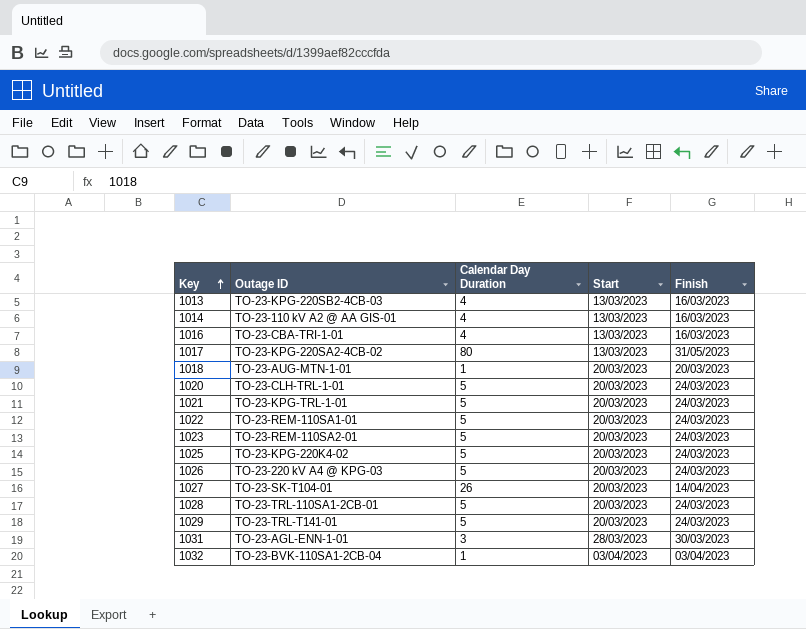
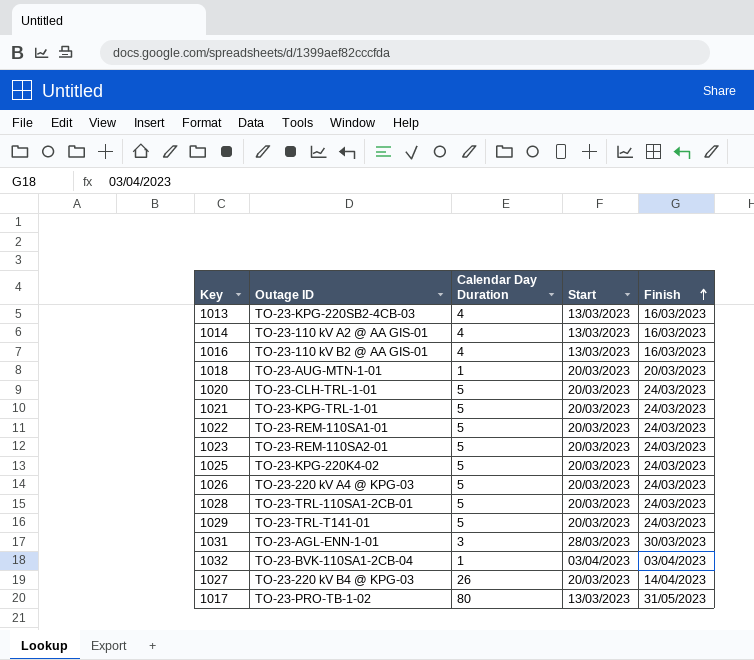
row order: Key ascending -> Finish ascending
1016 | Outage ID: TO-23-CBA-TRI-1-01 -> TO-23-110 kV B2 @ AA GIS-01
1027 | Outage ID: TO-23-SK-T104-01 -> TO-23-220 kV B4 @ KPG-03
1017 | Outage ID: TO-23-KPG-220SA2-4CB-02 -> TO-23-PRO-TB-1-02

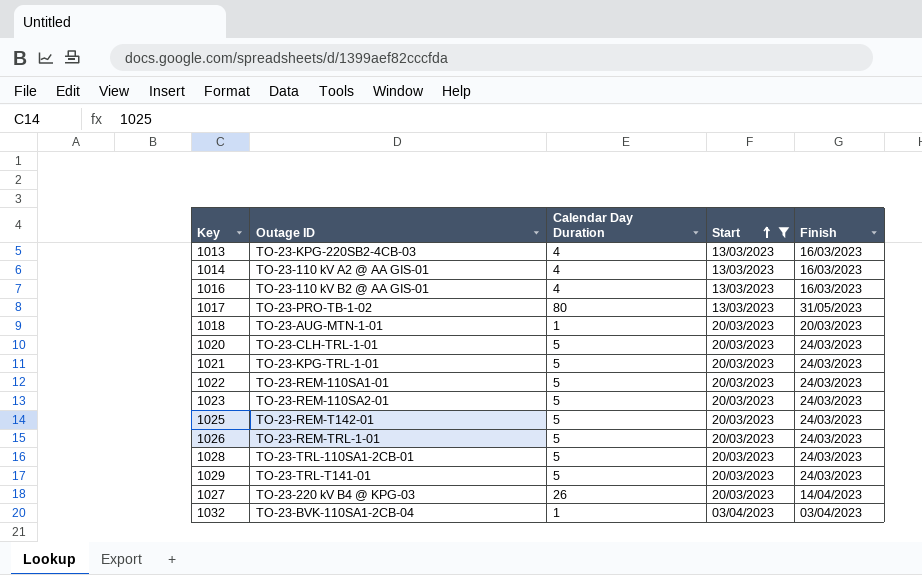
filter: none -> Start != 28/03/2023
row order: Finish ascending -> Start ascending
1025 | Outage ID: TO-23-KPG-220K4-02 -> TO-23-REM-T142-01
1026 | Outage ID: TO-23-220 kV A4 @ KPG-03 -> TO-23-REM-TRL-1-01

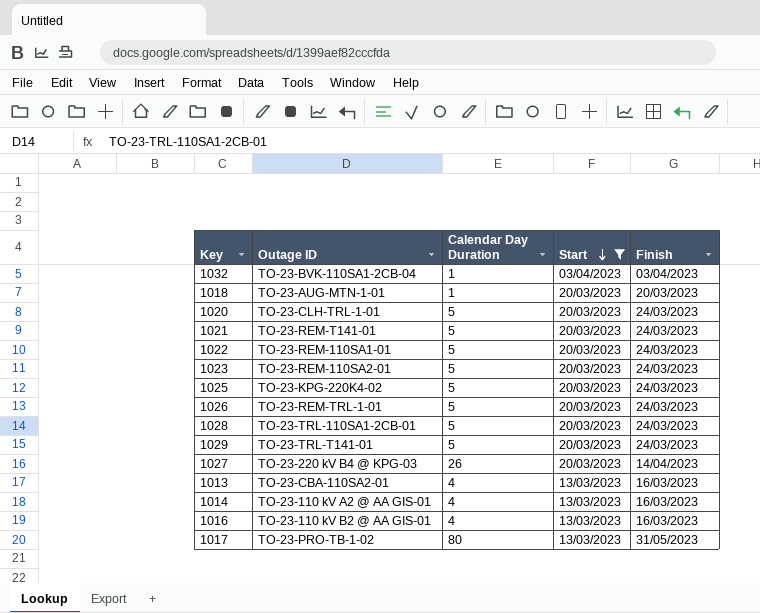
row order: Start ascending -> Start descending
1021 | Outage ID: TO-23-KPG-TRL-1-01 -> TO-23-REM-T141-01
1025 | Outage ID: TO-23-REM-T142-01 -> TO-23-KPG-220K4-02
1013 | Outage ID: TO-23-KPG-220SB2-4CB-03 -> TO-23-CBA-110SA2-01

